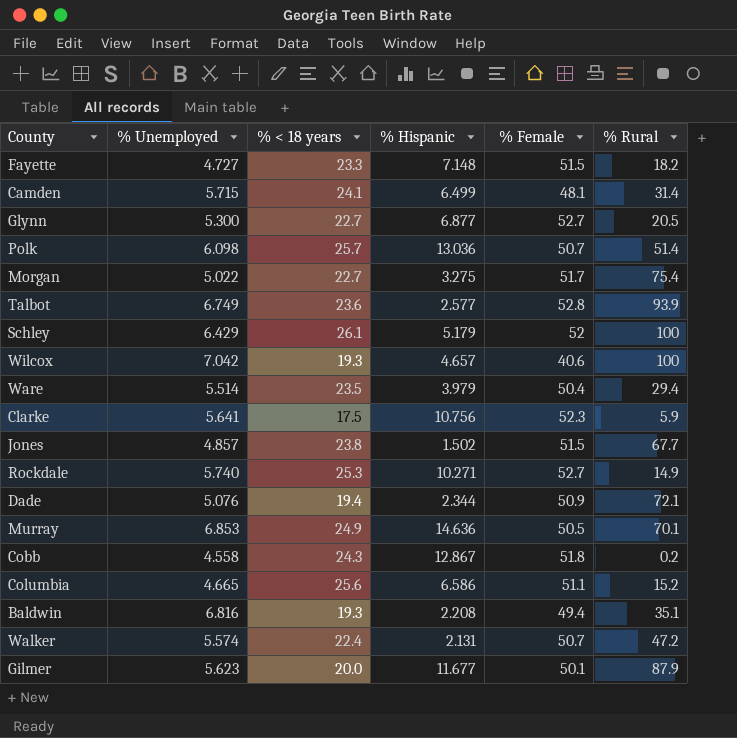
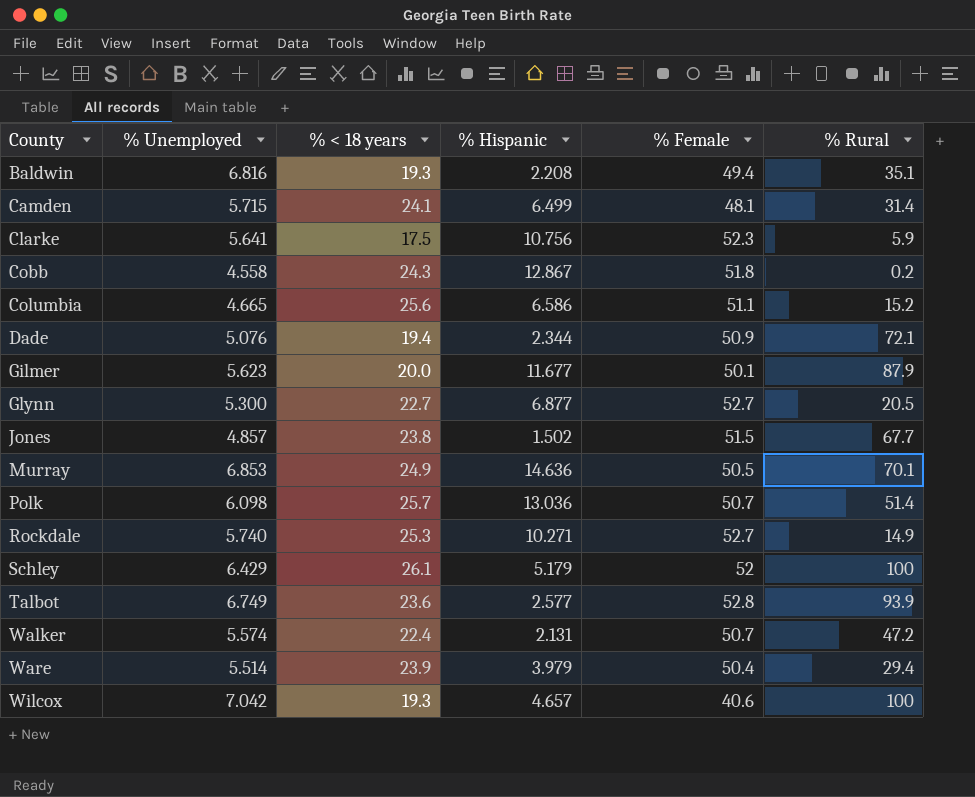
row order: none -> County ascending
row Fayette: 4.727 | 23.3 | 7.148 | 51.5 | 18.2 -> none
row Morgan: 5.022 | 22.7 | 3.275 | 51.7 | 75.4 -> none
Ware | % < 18 years: 23.5 -> 23.9

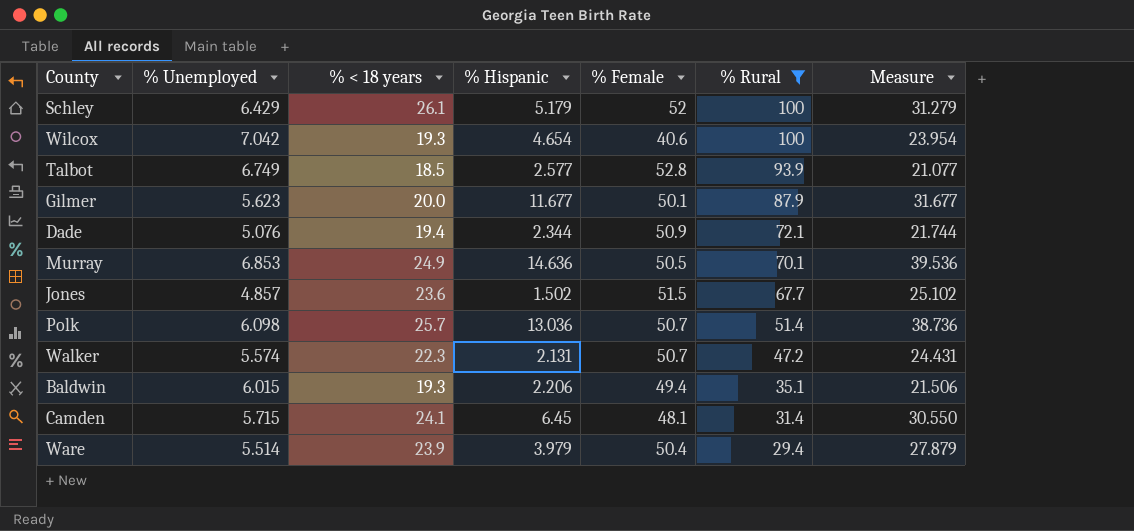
filter: none -> % Rural >= 29.4
row order: County ascending -> % Rural descending
column Measure | formula: none -> [% < 18 years] + [% Hispanic]
Wilcox | % Hispanic: 4.657 -> 4.654
Talbot | % < 18 years: 23.6 -> 18.5
Jones | % < 18 years: 23.8 -> 23.6
Walker | % < 18 years: 22.4 -> 22.3
Baldwin | % Unemployed: 6.816 -> 6.015
Baldwin | % Hispanic: 2.208 -> 2.206
Camden | % Hispanic: 6.499 -> 6.45

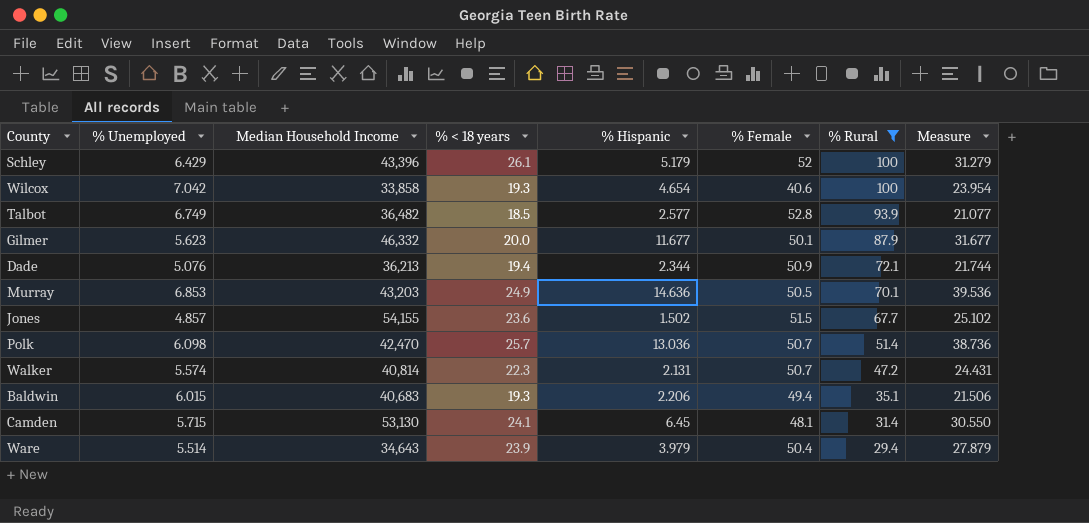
column Median Household Income | position: none -> 3

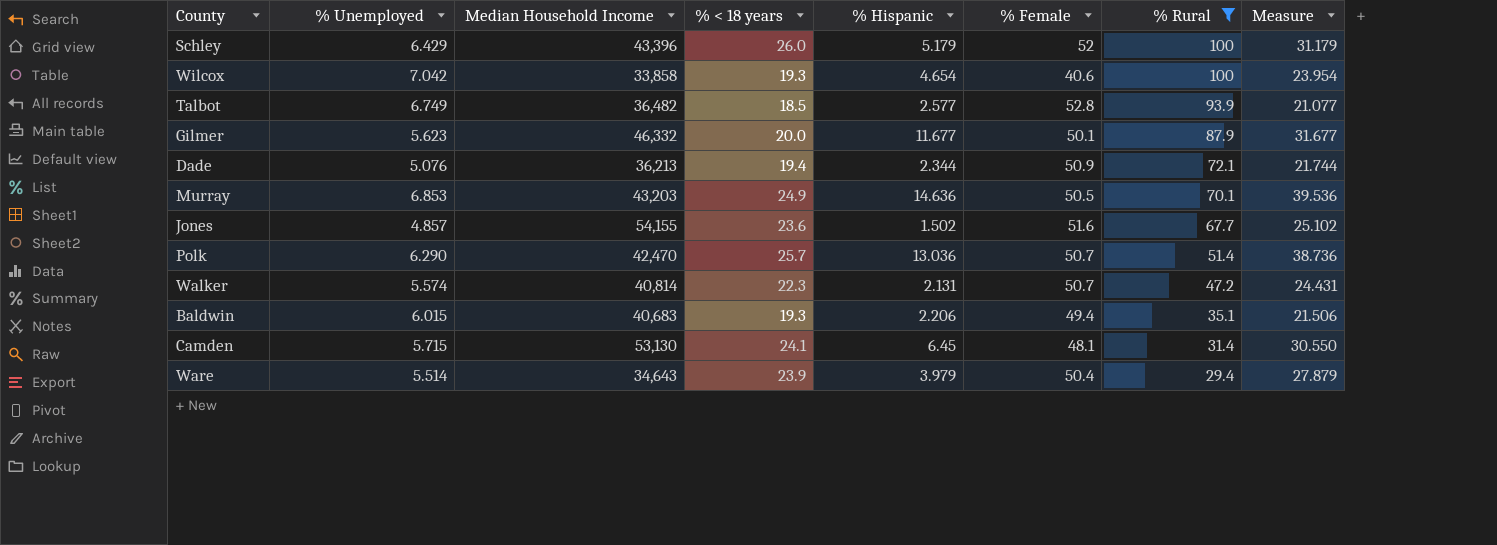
Schley | % < 18 years: 26.1 -> 26.0
Schley | Measure: 31.279 -> 31.179
Jones | % Female: 51.5 -> 51.6
Polk | % Unemployed: 6.098 -> 6.290

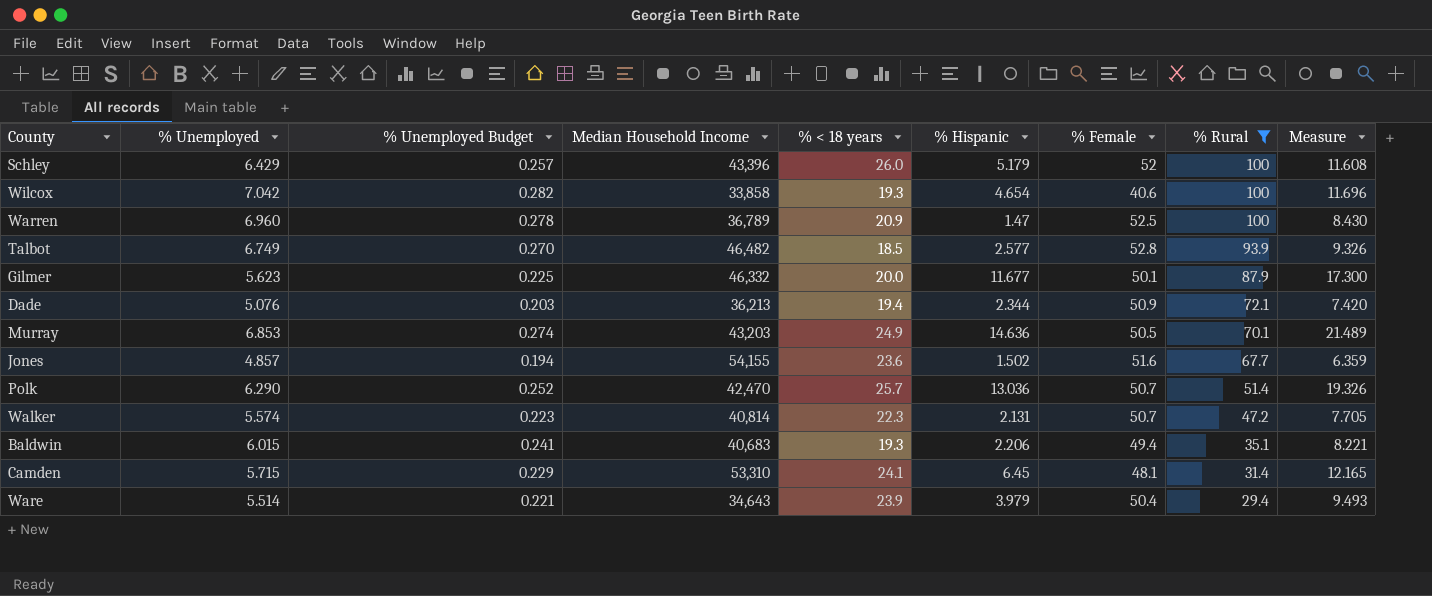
column % Unemployed Budget | formula: none -> [% Unemployed] * 0.04
column Measure | formula: [% < 18 years] + [% Hispanic] -> [% Unemployed] + [% Hispanic]
row Warren: none -> 6.960 | 0.278 | 36,789 | 20.9 | 1.47 | 52.5 | 100 | 8.430
Talbot | Median Household Income: 36,482 -> 46,482
Camden | Median Household Income: 53,130 -> 53,310

